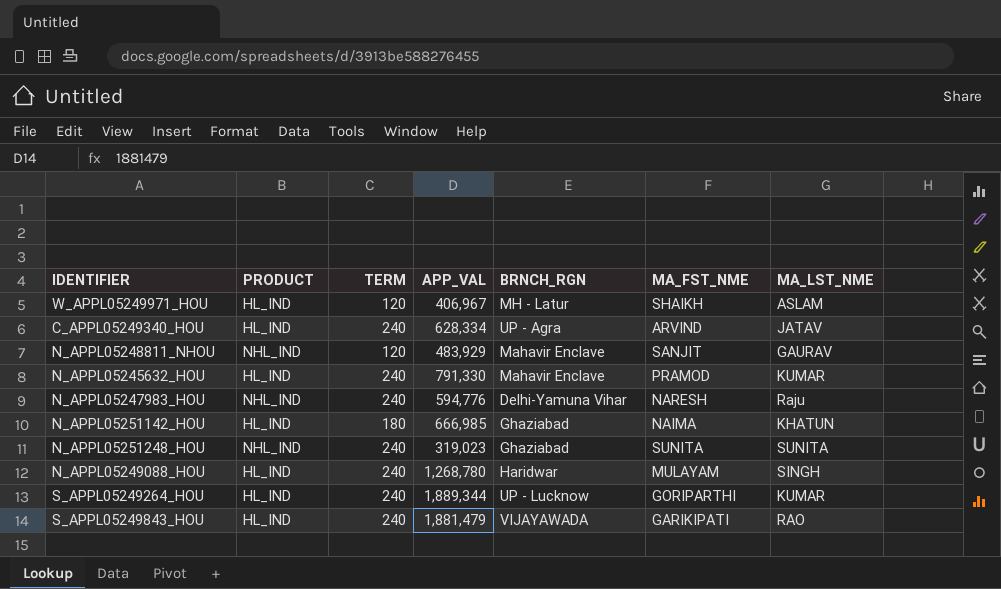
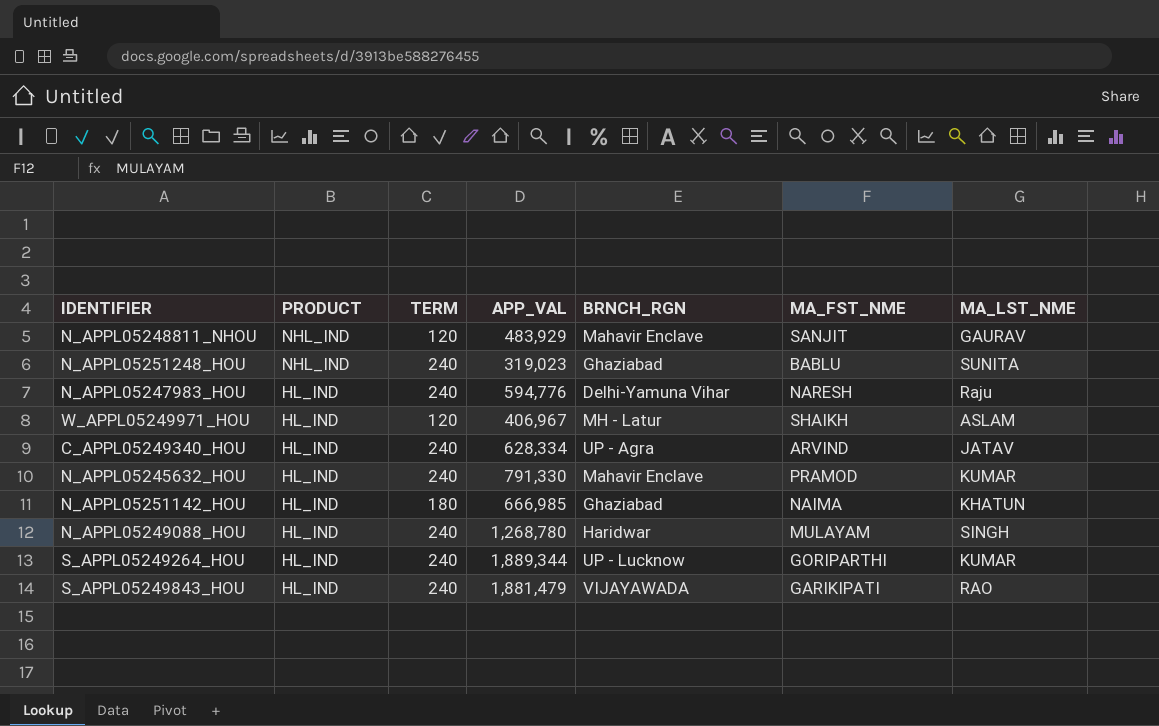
row order: none -> PRODUCT descending
N_APPL05251248_HOU | MA_FST_NME: SUNITA -> BABLU
N_APPL05247983_HOU | PRODUCT: NHL_IND -> HL_IND

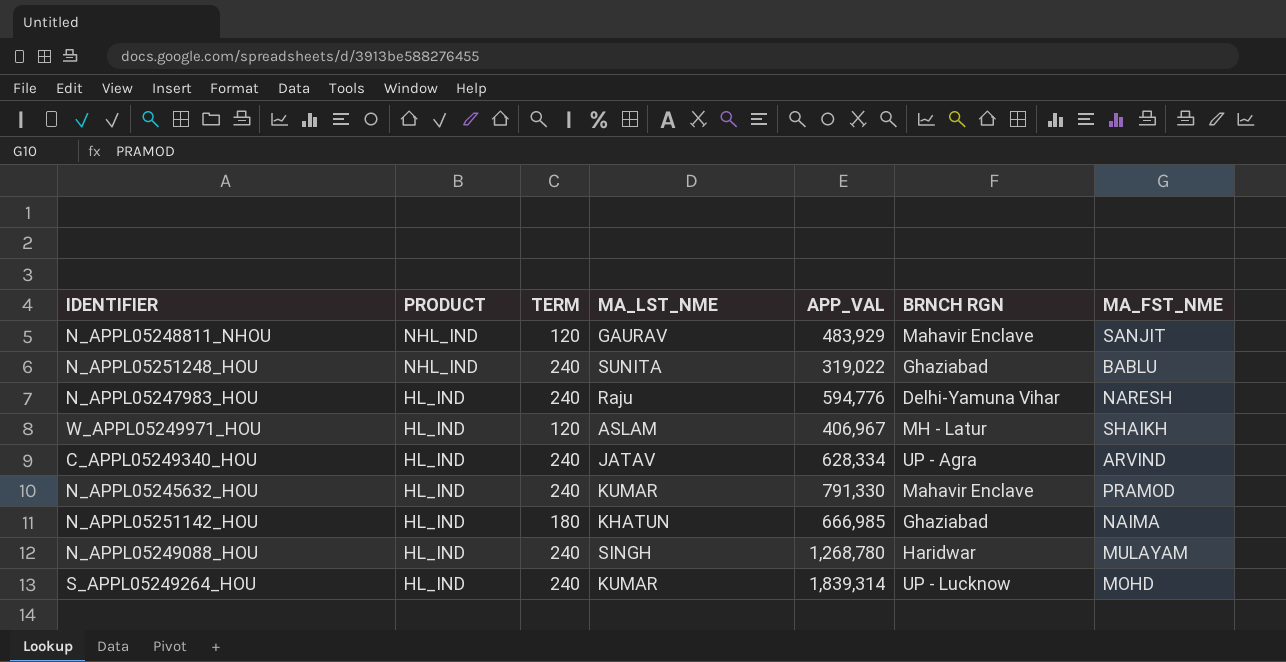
column MA_LST_NME | position: 7 -> 4
column name: BRNCH_RGN -> BRNCH RGN
row S_APPL05249843_HOU: HL_IND | 240 | 1,881,479 | VIJAYAWADA | GARIKIPATI | RAO -> none
N_APPL05251248_HOU | APP_VAL: 319,023 -> 319,022
S_APPL05249264_HOU | APP_VAL: 1,889,344 -> 1,839,314
S_APPL05249264_HOU | MA_FST_NME: GORIPARTHI -> MOHD

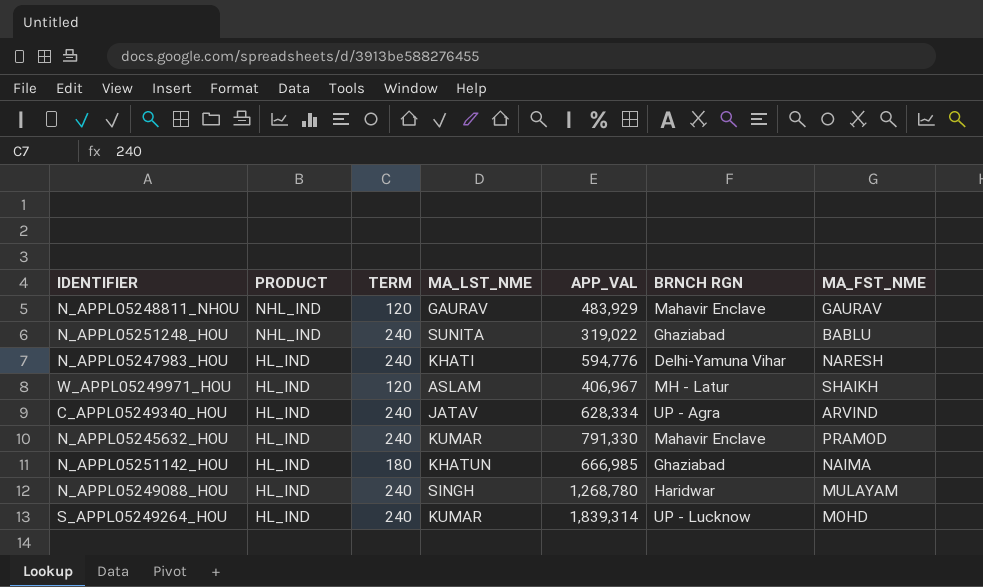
N_APPL05248811_NHOU | MA_FST_NME: SANJIT -> GAURAV
N_APPL05247983_HOU | MA_LST_NME: Raju -> KHATI

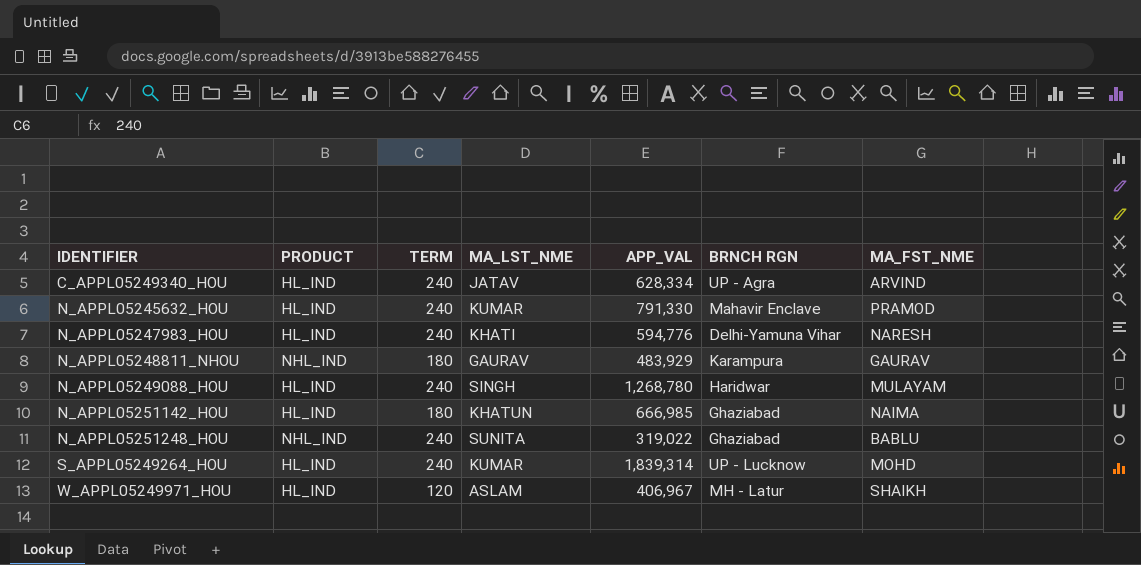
row order: PRODUCT descending -> IDENTIFIER ascending
N_APPL05248811_NHOU | TERM: 120 -> 180
N_APPL05248811_NHOU | BRNCH RGN: Mahavir Enclave -> Karampura

